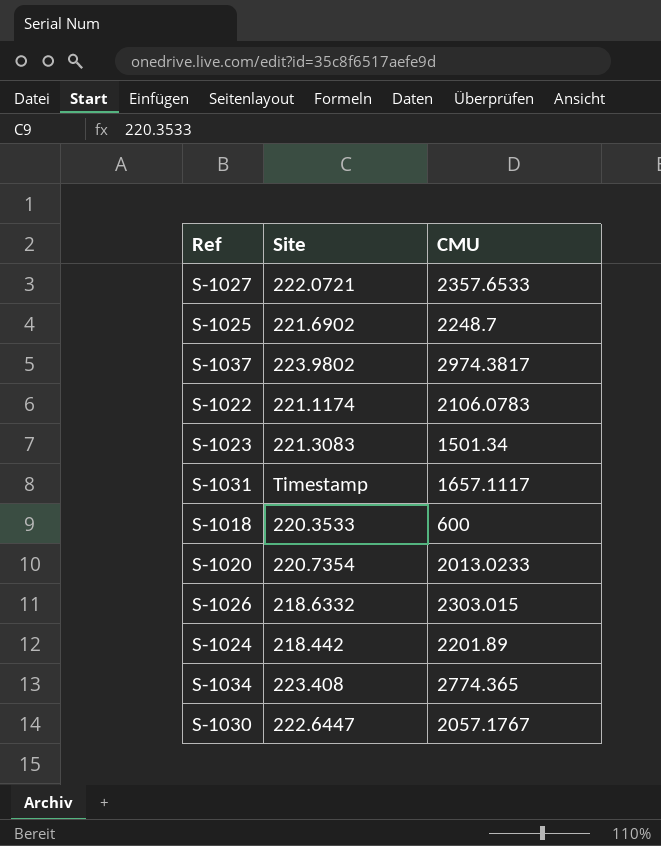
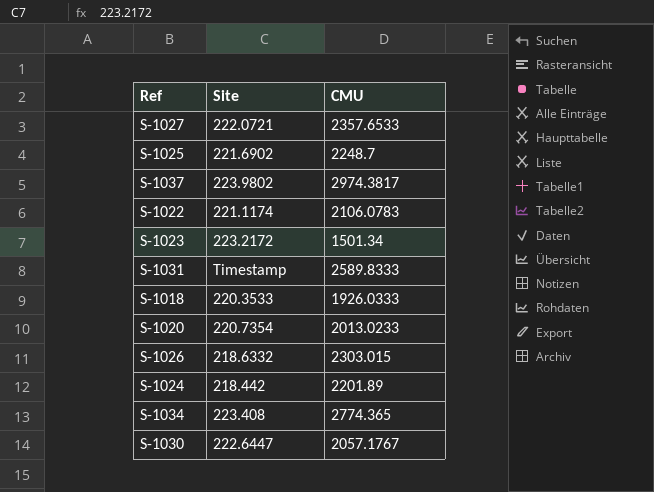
S-1023 | Site: 221.3083 -> 223.2172
S-1031 | CMU: 1657.1117 -> 2589.8333
S-1018 | CMU: 600 -> 1926.0333

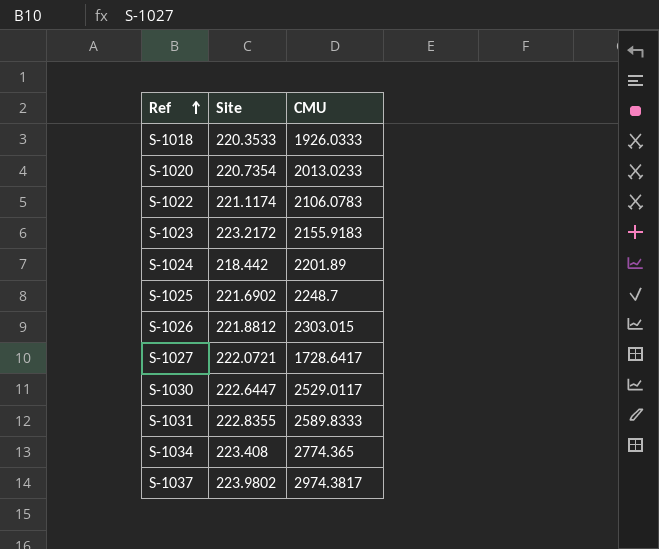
row order: none -> Ref ascending
S-1023 | CMU: 1501.34 -> 2155.9183
S-1026 | Site: 218.6332 -> 221.8812
S-1027 | CMU: 2357.6533 -> 1728.6417
S-1030 | CMU: 2057.1767 -> 2529.0117
S-1031 | Site: Timestamp -> 222.8355

